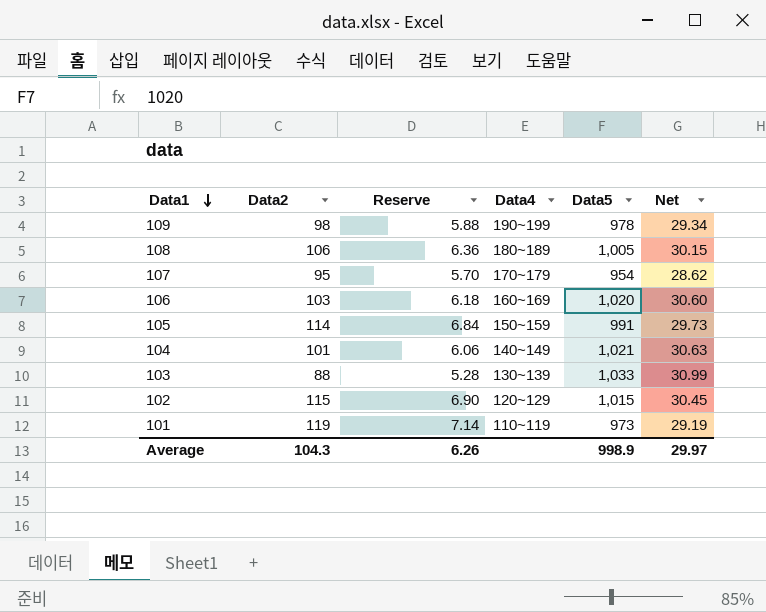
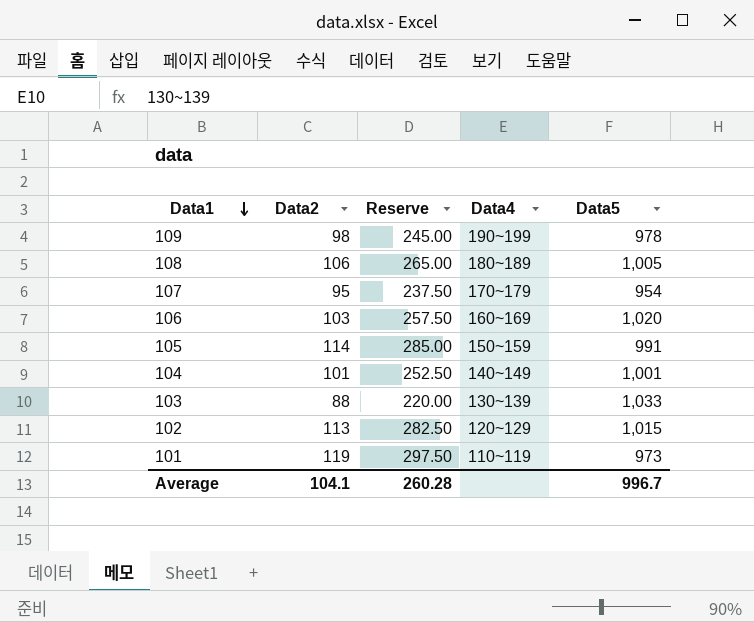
column Net | formula: [Data5] * 0.03 -> none
column Reserve | formula: [Data2] * 0.06 -> [Data2] * 2.5
104 | Data5: 1,021 -> 1,001
102 | Data2: 115 -> 113
Average | Data2: 104.3 -> 104.1
Average | Reserve: 6.26 -> 260.28
Average | Data5: 998.9 -> 996.7

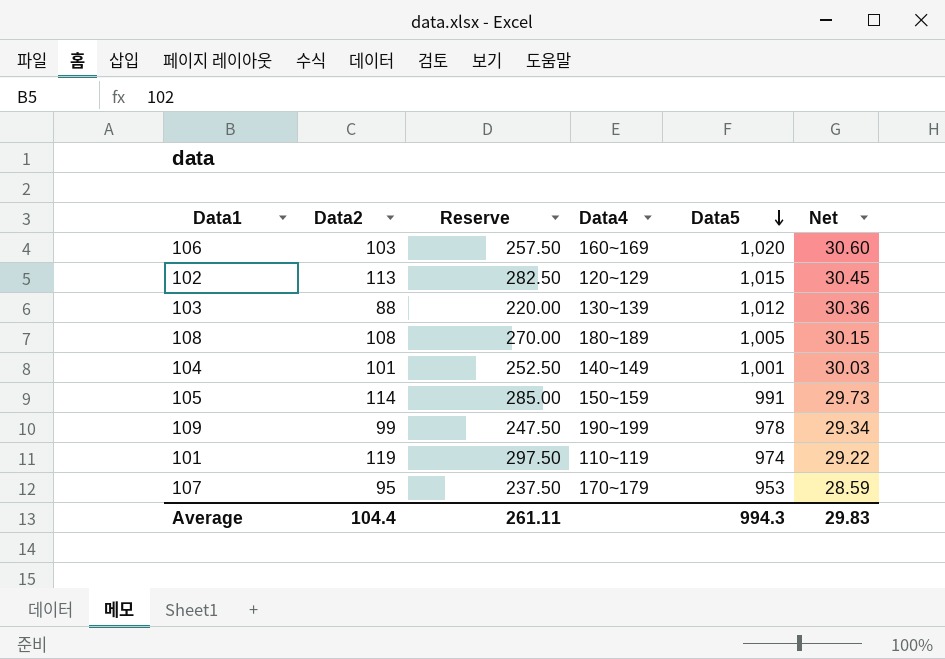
row order: Data1 descending -> Data5 descending
column Net | formula: none -> [Data5] * 0.03
103 | Data5: 1,033 -> 1,012
108 | Data2: 106 -> 108
108 | Reserve: 265.00 -> 270.00
109 | Data2: 98 -> 99
109 | Reserve: 245.00 -> 247.50
101 | Data5: 973 -> 974
107 | Data5: 954 -> 953
Average | Data2: 104.1 -> 104.4
Average | Reserve: 260.28 -> 261.11
Average | Data5: 996.7 -> 994.3

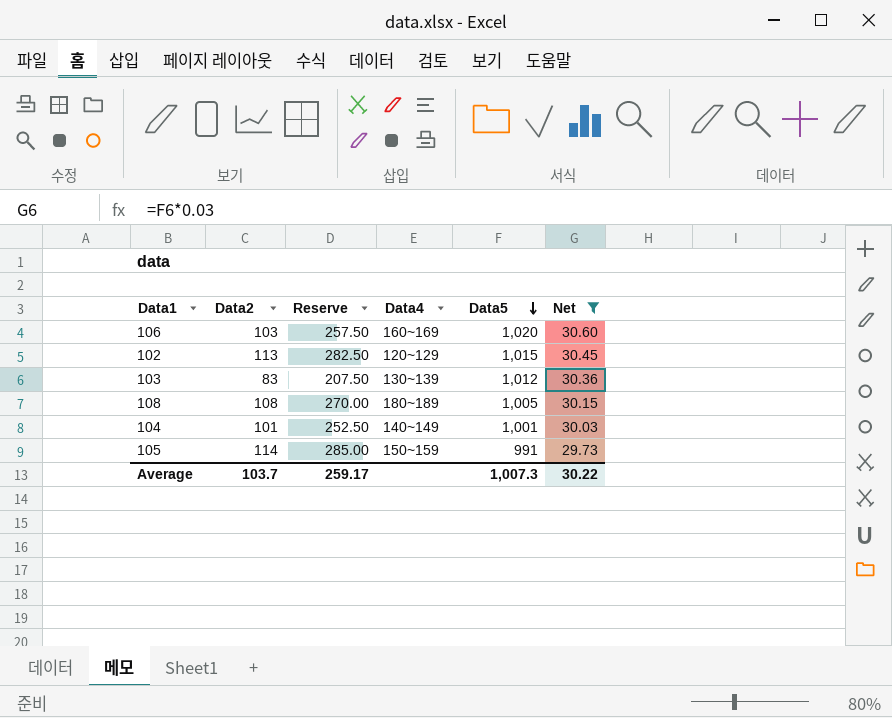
filter: none -> Net >= 29.73
103 | Data2: 88 -> 83
103 | Reserve: 220.00 -> 207.50
Average | Data2: 104.4 -> 103.7
Average | Reserve: 261.11 -> 259.17
Average | Data5: 994.3 -> 1,007.3
Average | Net: 29.83 -> 30.22

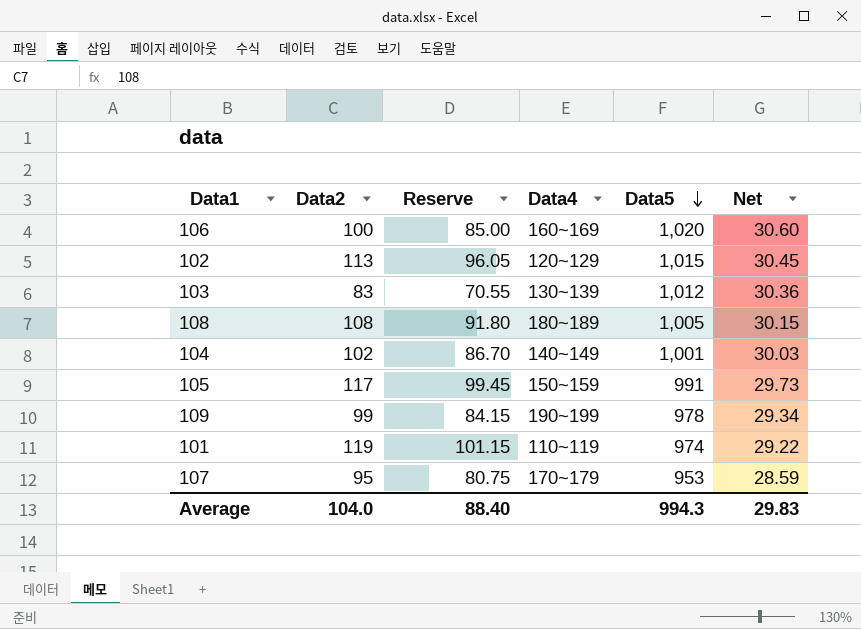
filter: Net >= 29.73 -> none
column Reserve | formula: [Data2] * 2.5 -> [Data2] * 0.85
106 | Data2: 103 -> 100
104 | Data2: 101 -> 102
105 | Data2: 114 -> 117
Average | Data2: 103.7 -> 104.0
Average | Reserve: 259.17 -> 88.40
Average | Data5: 1,007.3 -> 994.3
Average | Net: 30.22 -> 29.83

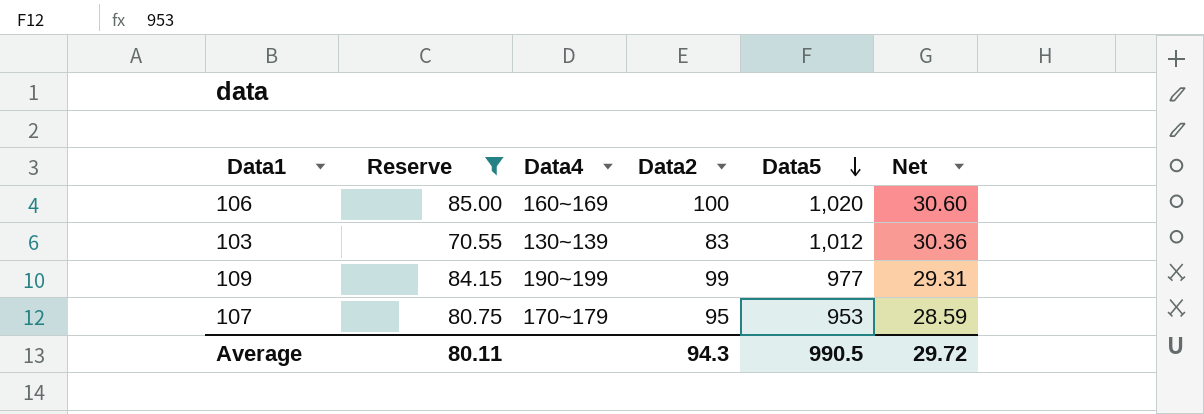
filter: none -> Reserve <= 85.00
column Data2 | position: 2 -> 4
109 | Data5: 978 -> 977
109 | Net: 29.34 -> 29.31
Average | Reserve: 88.40 -> 80.11
Average | Data2: 104.0 -> 94.3
Average | Data5: 994.3 -> 990.5
Average | Net: 29.83 -> 29.72

